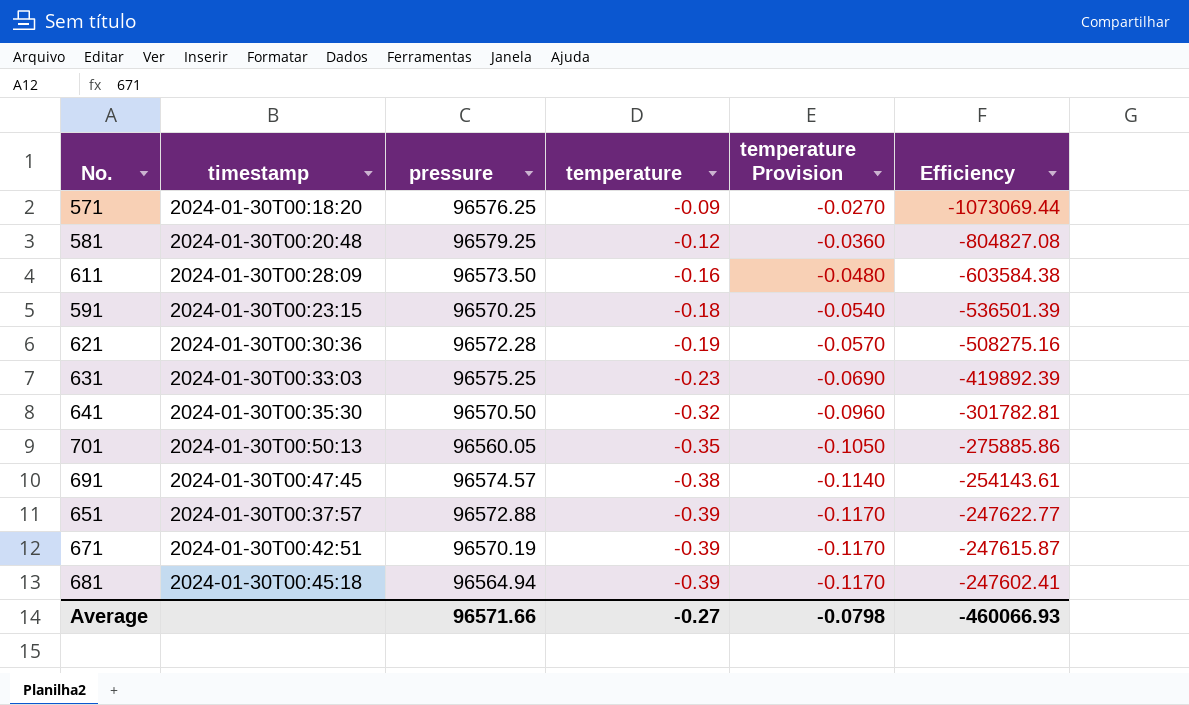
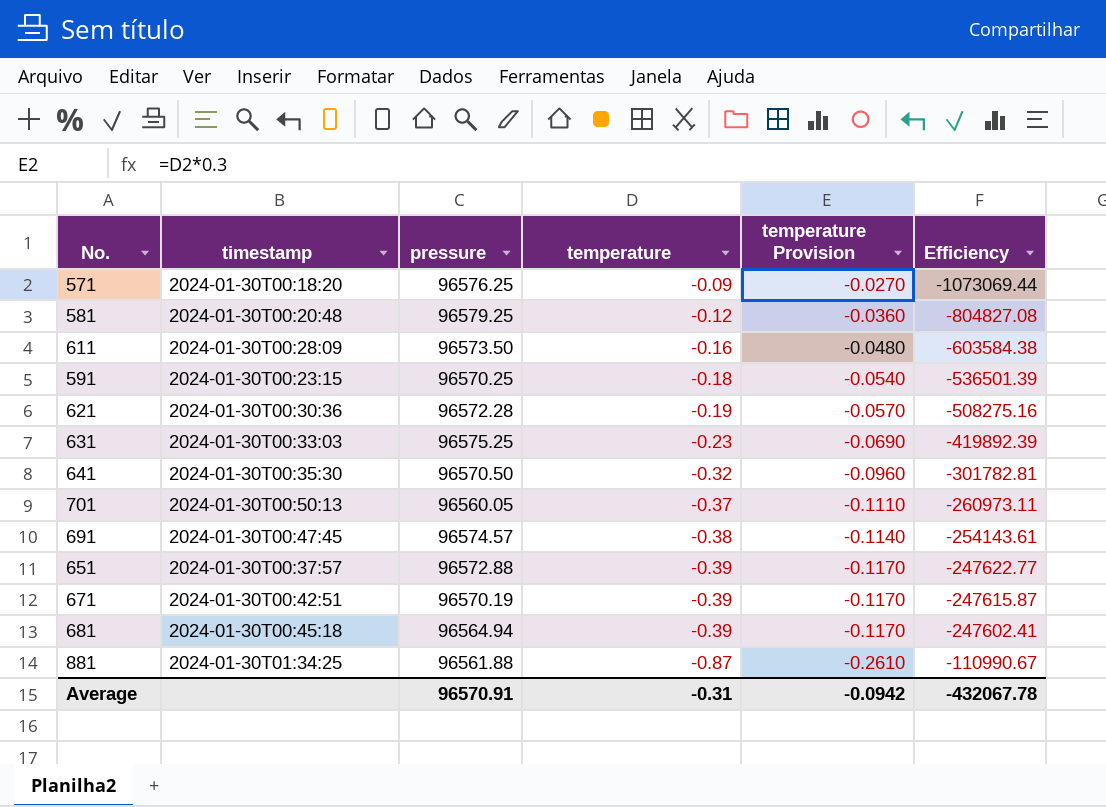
701 | temperature: -0.35 -> -0.37
701 | temperature Provision: -0.1050 -> -0.1110
701 | Efficiency: -275885.86 -> -260973.11
row 881: none -> 2024-01-30T01:34:25 | 96561.88 | -0.87 | -0.2610 | -110990.67
Average | pressure: 96571.66 -> 96570.91
Average | temperature: -0.27 -> -0.31
Average | temperature Provision: -0.0798 -> -0.0942
Average | Efficiency: -460066.93 -> -432067.78

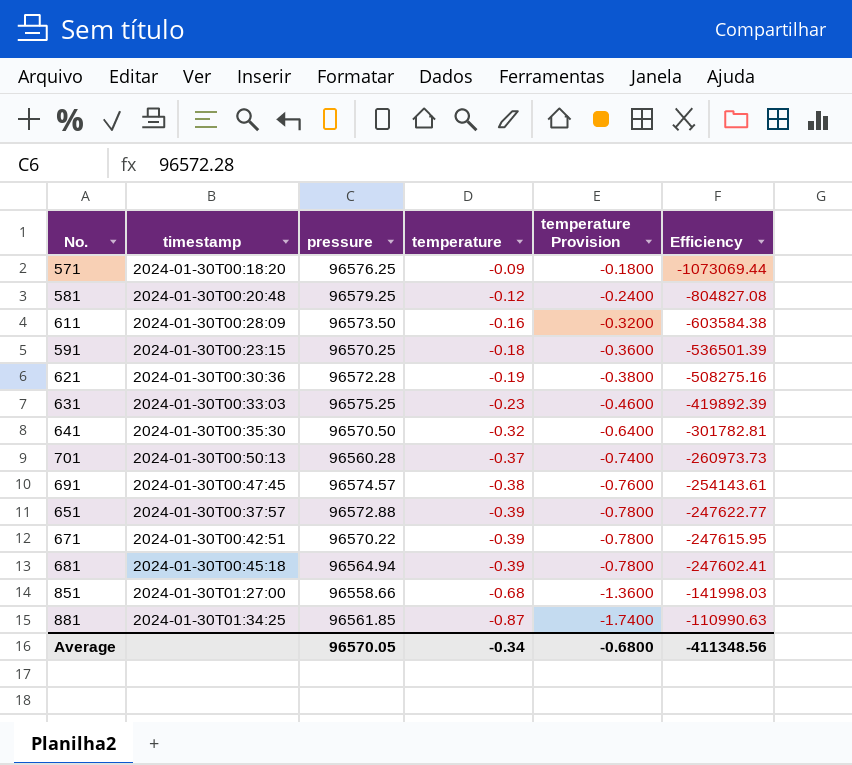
column temperature Provision | formula: [temperature] * 0.3 -> [temperature] * 2
701 | pressure: 96560.05 -> 96560.28
701 | Efficiency: -260973.11 -> -260973.73
671 | pressure: 96570.19 -> 96570.22
671 | Efficiency: -247615.87 -> -247615.95
row 851: none -> 2024-01-30T01:27:00 | 96558.66 | -0.68 | -1.3600 | -141998.03
881 | pressure: 96561.88 -> 96561.85
881 | Efficiency: -110990.67 -> -110990.63
Average | pressure: 96570.91 -> 96570.05
Average | temperature: -0.31 -> -0.34
Average | temperature Provision: -0.0942 -> -0.6800
Average | Efficiency: -432067.78 -> -411348.56

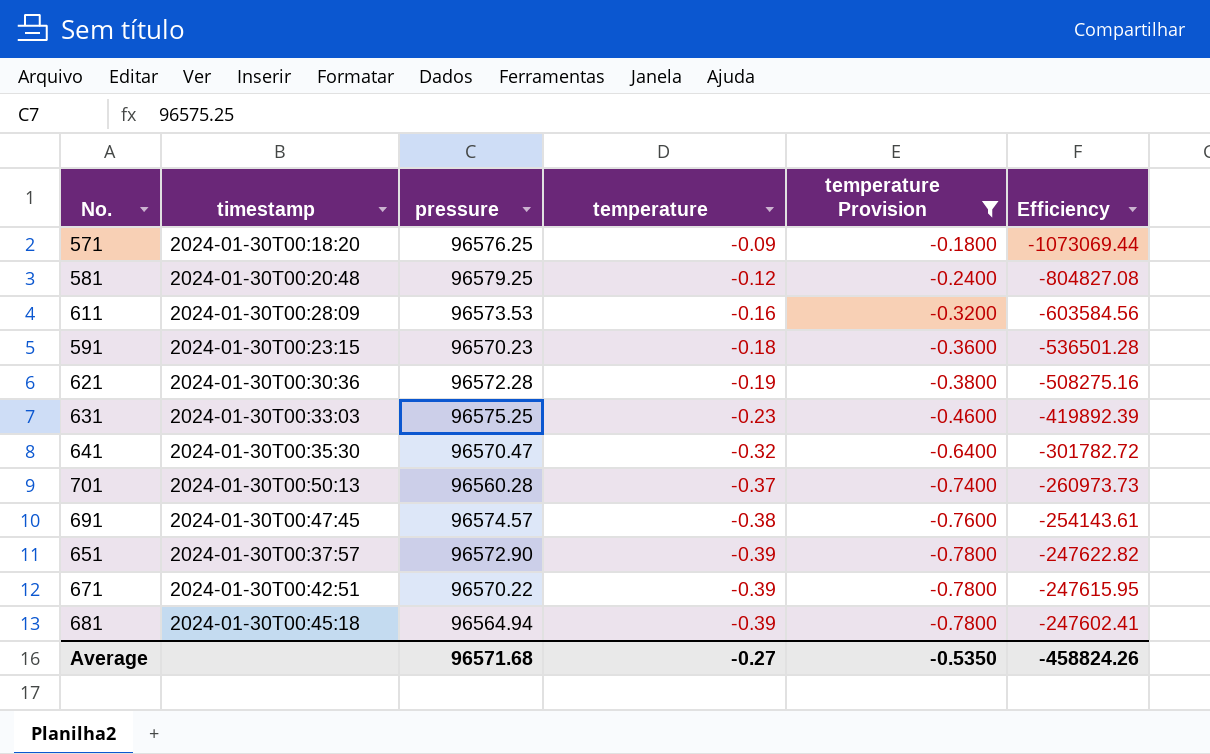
filter: none -> temperature Provision >= -0.7800
611 | pressure: 96573.50 -> 96573.53
611 | Efficiency: -603584.38 -> -603584.56
591 | pressure: 96570.25 -> 96570.23
591 | Efficiency: -536501.39 -> -536501.28
641 | pressure: 96570.50 -> 96570.47
641 | Efficiency: -301782.81 -> -301782.72
651 | pressure: 96572.88 -> 96572.90
651 | Efficiency: -247622.77 -> -247622.82
Average | pressure: 96570.05 -> 96571.68
Average | temperature: -0.34 -> -0.27
Average | temperature Provision: -0.6800 -> -0.5350
Average | Efficiency: -411348.56 -> -458824.26

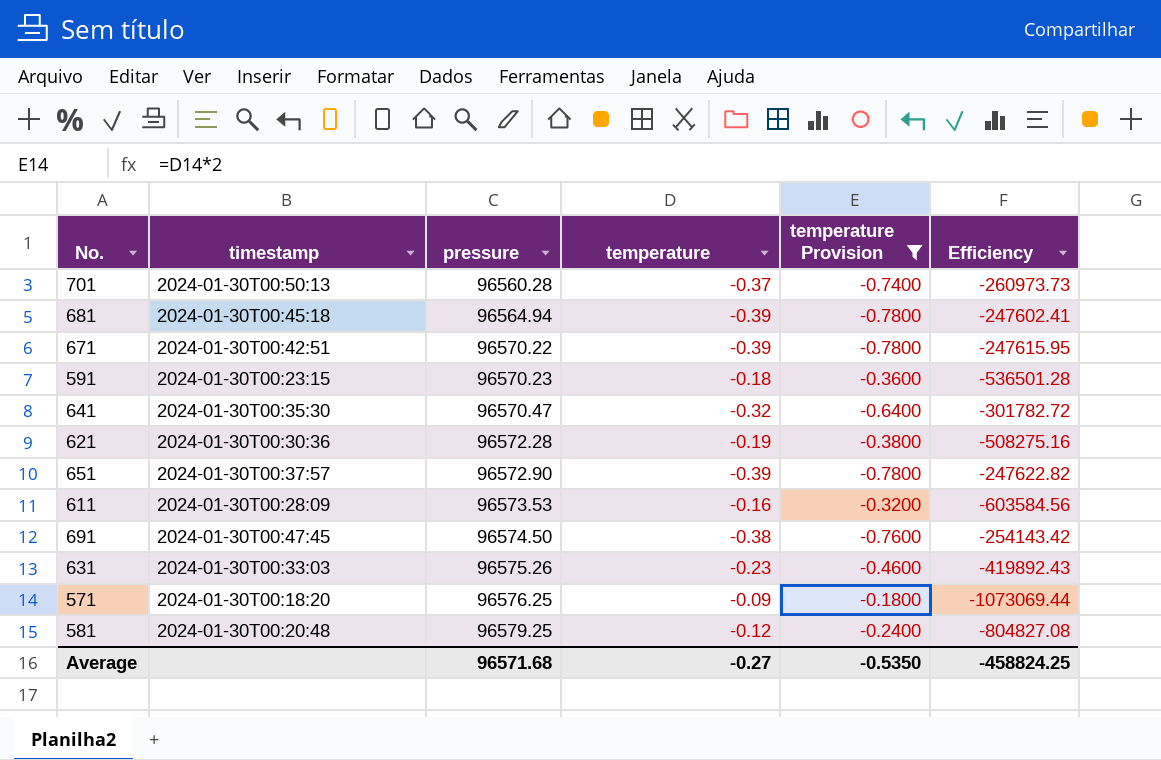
row order: temperature descending -> pressure ascending
691 | pressure: 96574.57 -> 96574.50
691 | Efficiency: -254143.61 -> -254143.42
631 | pressure: 96575.25 -> 96575.26
631 | Efficiency: -419892.39 -> -419892.43
Average | Efficiency: -458824.26 -> -458824.25

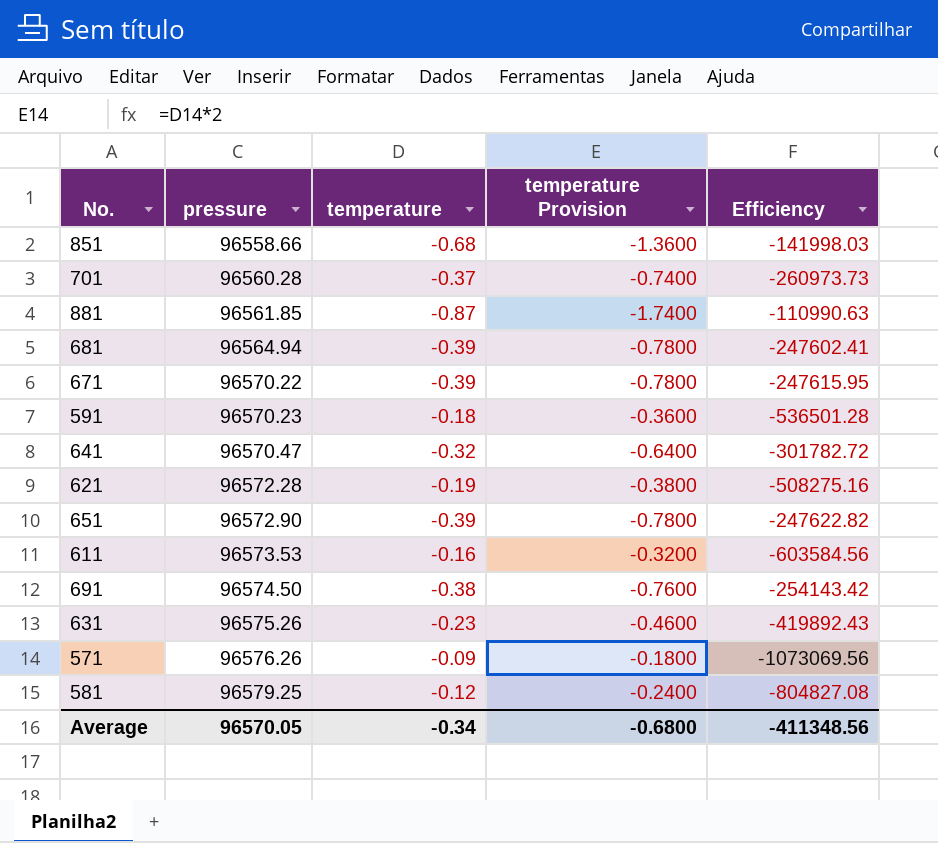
filter: temperature Provision >= -0.7800 -> none
column timestamp | position: 2 -> none
571 | pressure: 96576.25 -> 96576.26
571 | Efficiency: -1073069.44 -> -1073069.56
Average | pressure: 96571.68 -> 96570.05
Average | temperature: -0.27 -> -0.34
Average | temperature Provision: -0.5350 -> -0.6800
Average | Efficiency: -458824.25 -> -411348.56

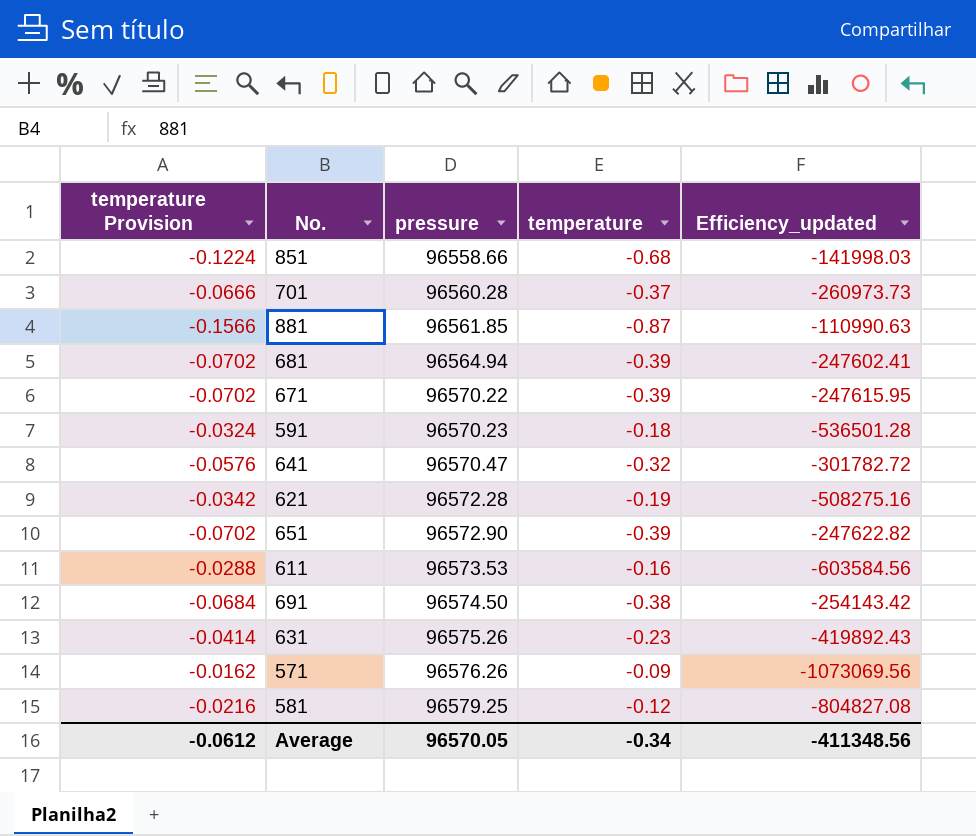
column temperature Provision | formula: [temperature] * 2 -> [temperature] * 0.18
column temperature Provision | position: 4 -> 1
column name: Efficiency -> Efficiency_updated
Average | temperature Provision: -0.6800 -> -0.0612

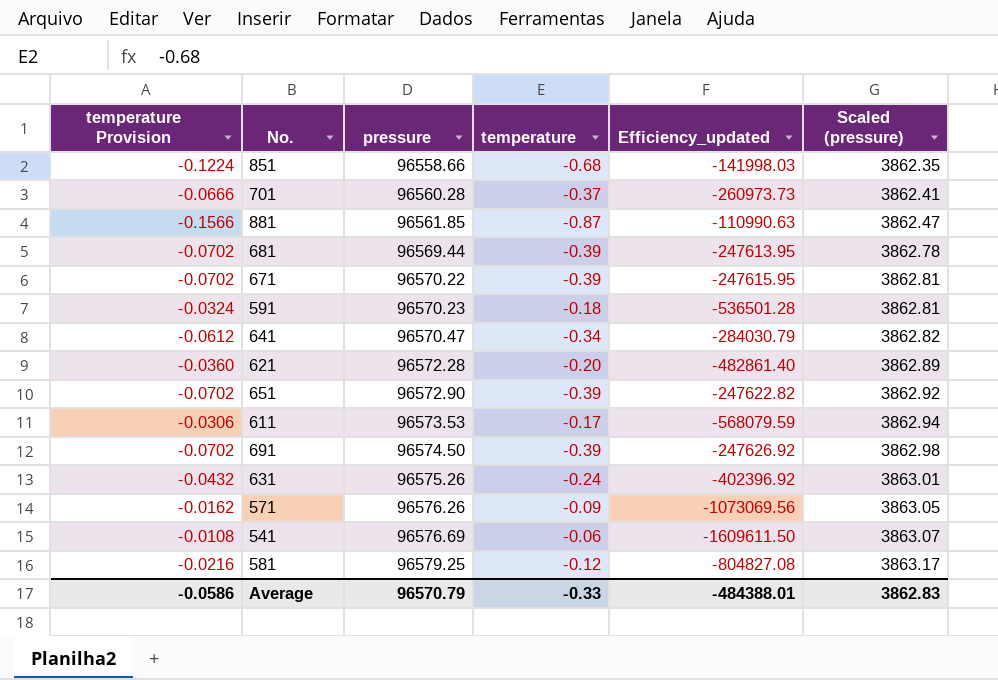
column Scaled (pressure) | formula: none -> [pressure] * 0.04
681 | pressure: 96564.94 -> 96569.44
681 | Efficiency_updated: -247602.41 -> -247613.95
641 | temperature Provision: -0.0576 -> -0.0612
641 | temperature: -0.32 -> -0.34
641 | Efficiency_updated: -301782.72 -> -284030.79
621 | temperature Provision: -0.0342 -> -0.0360
621 | temperature: -0.19 -> -0.20
621 | Efficiency_updated: -508275.16 -> -482861.40
611 | temperature Provision: -0.0288 -> -0.0306
611 | temperature: -0.16 -> -0.17
611 | Efficiency_updated: -603584.56 -> -568079.59
691 | temperature Provision: -0.0684 -> -0.0702
691 | temperature: -0.38 -> -0.39
691 | Efficiency_updated: -254143.42 -> -247626.92
631 | temperature Provision: -0.0414 -> -0.0432
631 | temperature: -0.23 -> -0.24
631 | Efficiency_updated: -419892.43 -> -402396.92
row 541: none -> -0.0108 | 96576.69 | -0.06 | -1609611.50 | 3863.07
Average | temperature Provision: -0.0612 -> -0.0586
Average | pressure: 96570.05 -> 96570.79
Average | temperature: -0.34 -> -0.33
Average | Efficiency_updated: -411348.56 -> -484388.01

